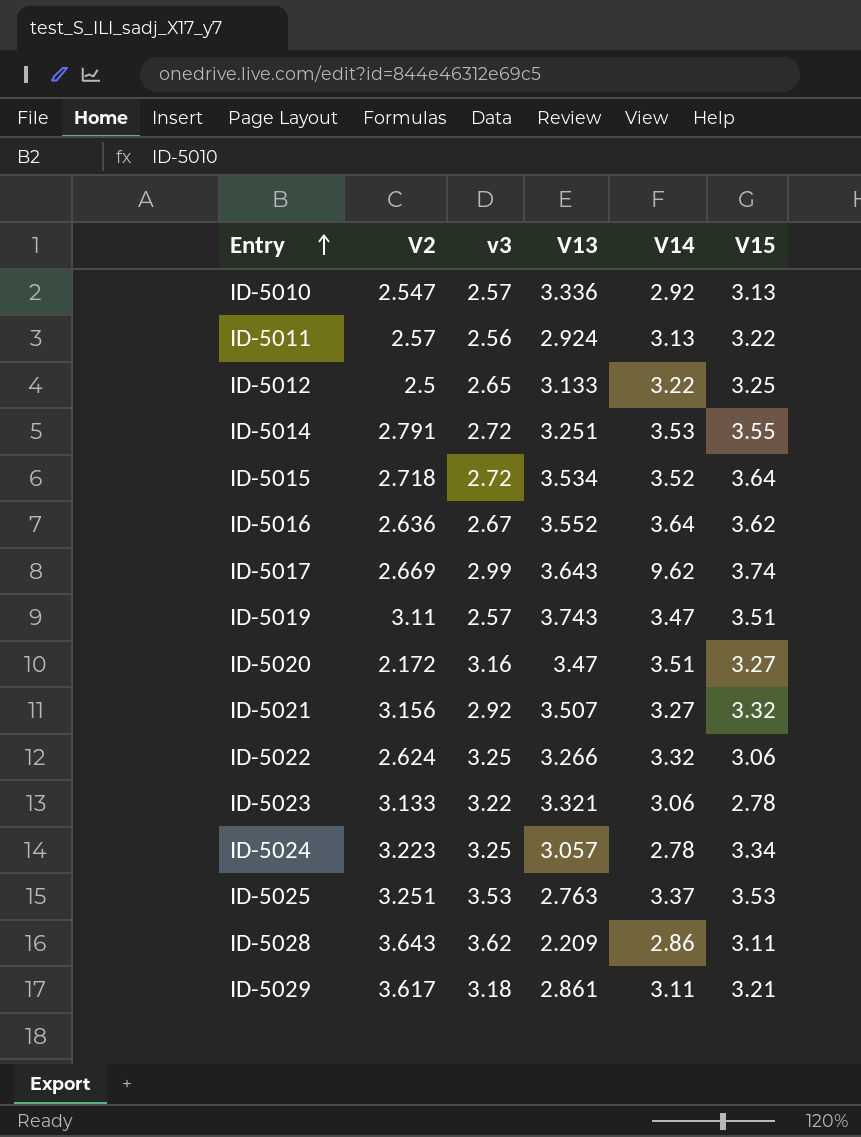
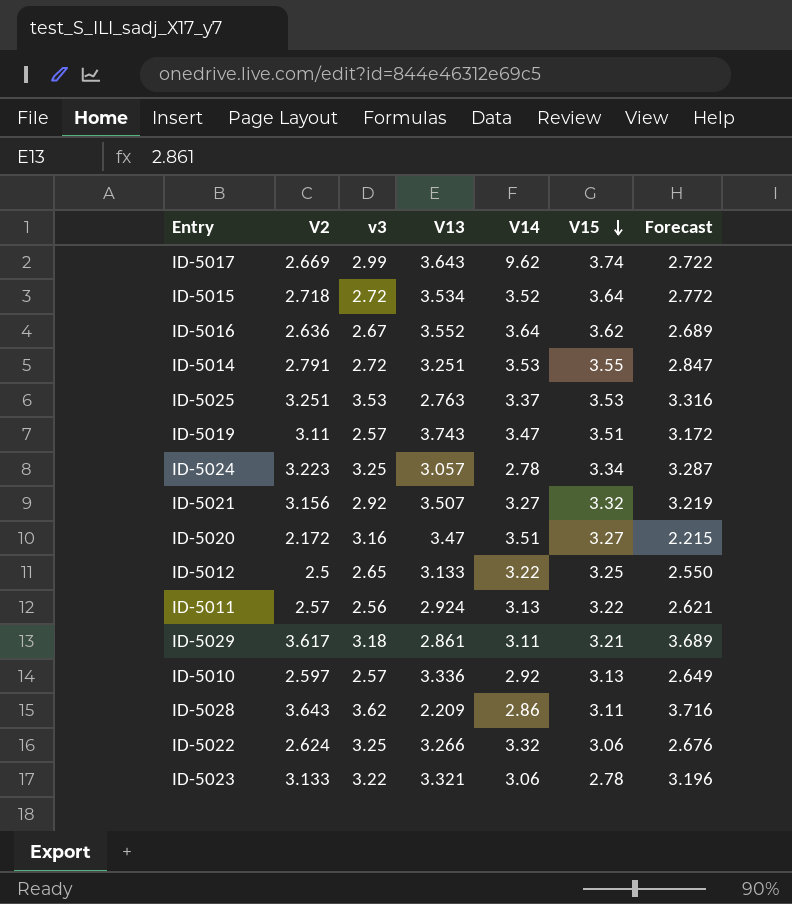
row order: Entry ascending -> V15 descending
column Forecast | formula: none -> [V2] * 1.02
ID-5010 | V2: 2.547 -> 2.597

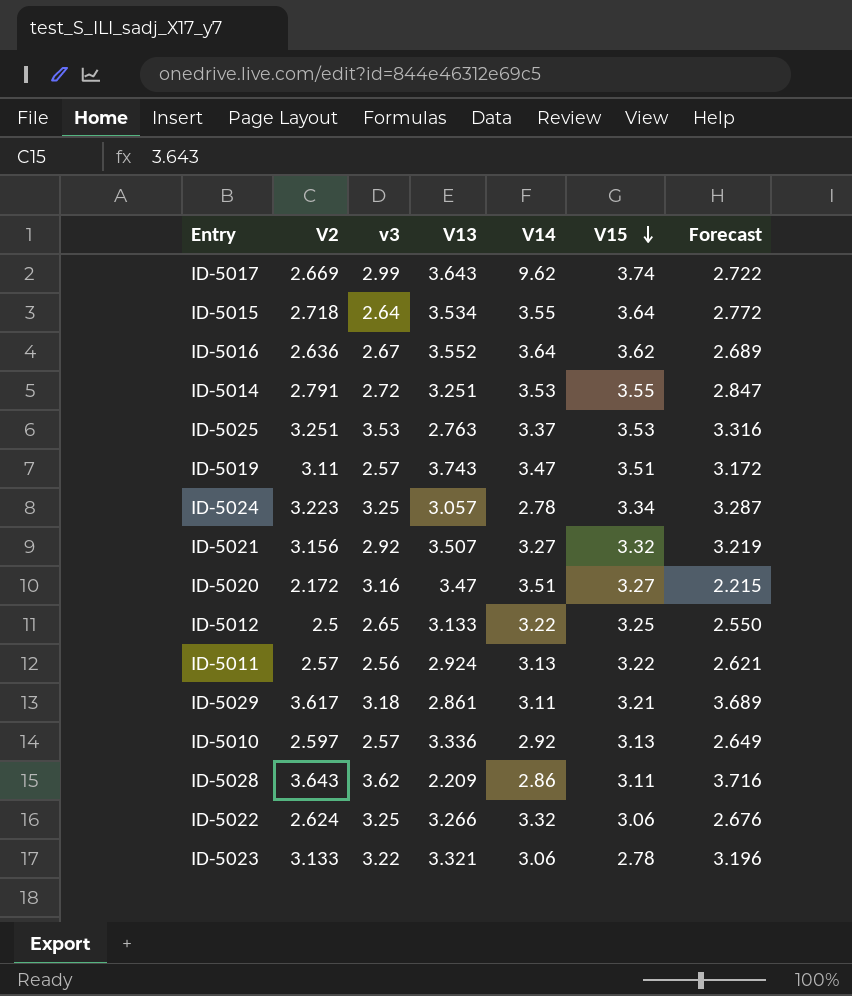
ID-5015 | v3: 2.72 -> 2.64
ID-5015 | V14: 3.52 -> 3.55

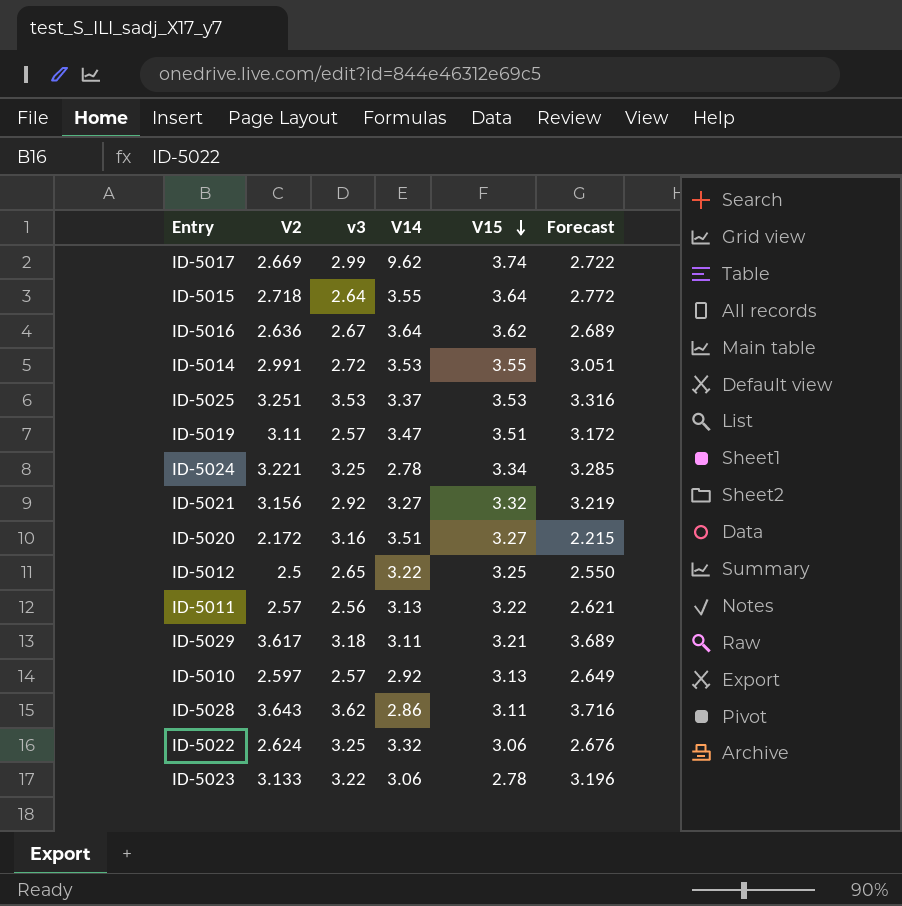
column V13 | position: 4 -> none
ID-5014 | V2: 2.791 -> 2.991
ID-5014 | Forecast: 2.847 -> 3.051
ID-5024 | V2: 3.223 -> 3.221
ID-5024 | Forecast: 3.287 -> 3.285

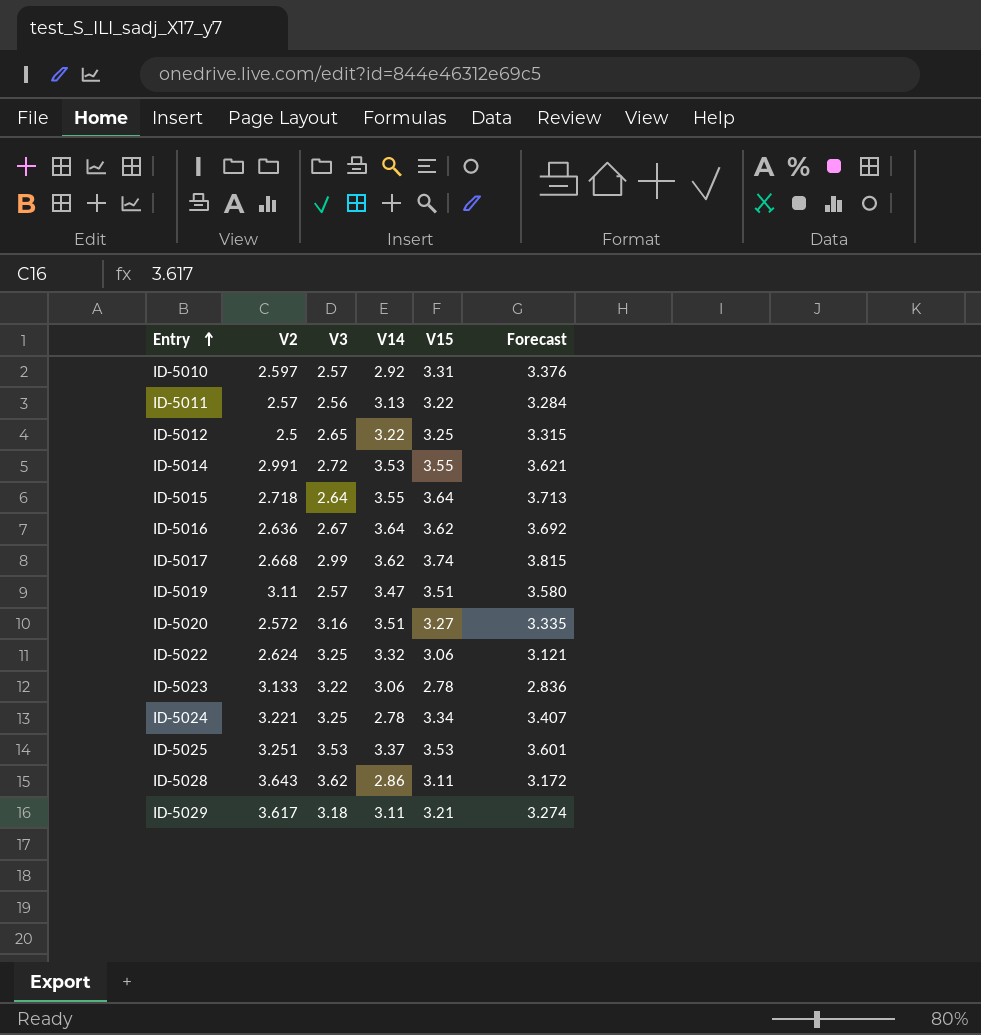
row order: V15 descending -> Entry ascending
column name: v3 -> V3
column Forecast | formula: [V2] * 1.02 -> [V15] * 1.02
row ID-5021: 3.156 | 2.92 | 3.27 | 3.32 | 3.219 -> none
ID-5010 | V15: 3.13 -> 3.31
ID-5017 | V2: 2.669 -> 2.668
ID-5017 | V14: 9.62 -> 3.62
ID-5020 | V2: 2.172 -> 2.572

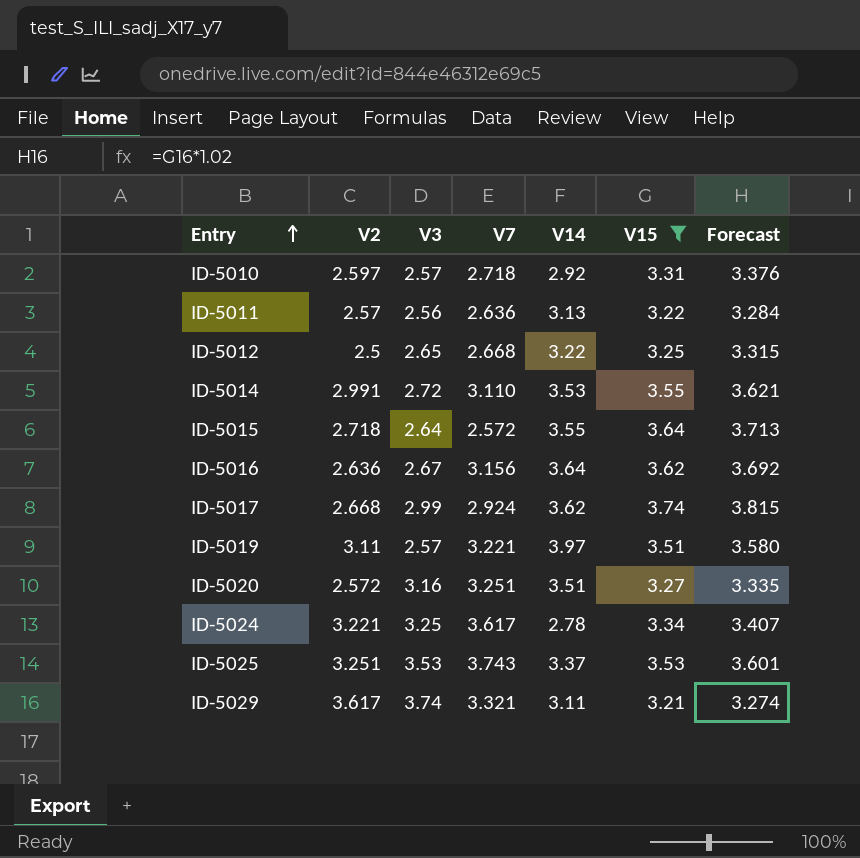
filter: none -> V15 >= 3.21
column V7 | position: none -> 4
ID-5019 | V14: 3.47 -> 3.97
ID-5029 | V3: 3.18 -> 3.74

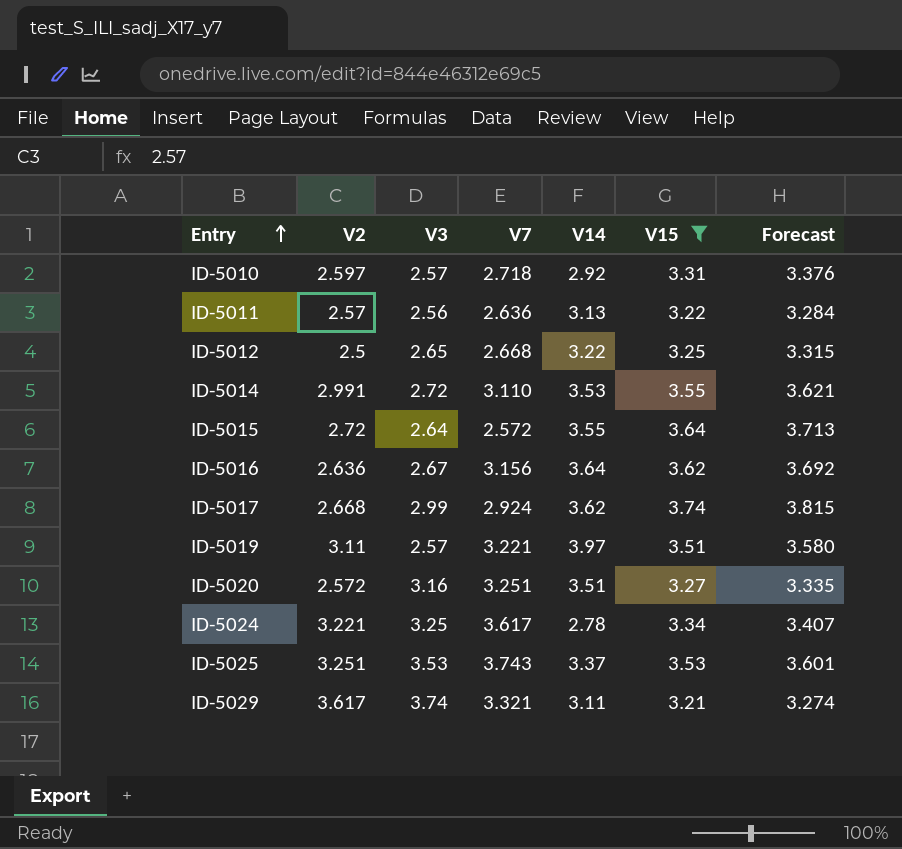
ID-5015 | V2: 2.718 -> 2.72

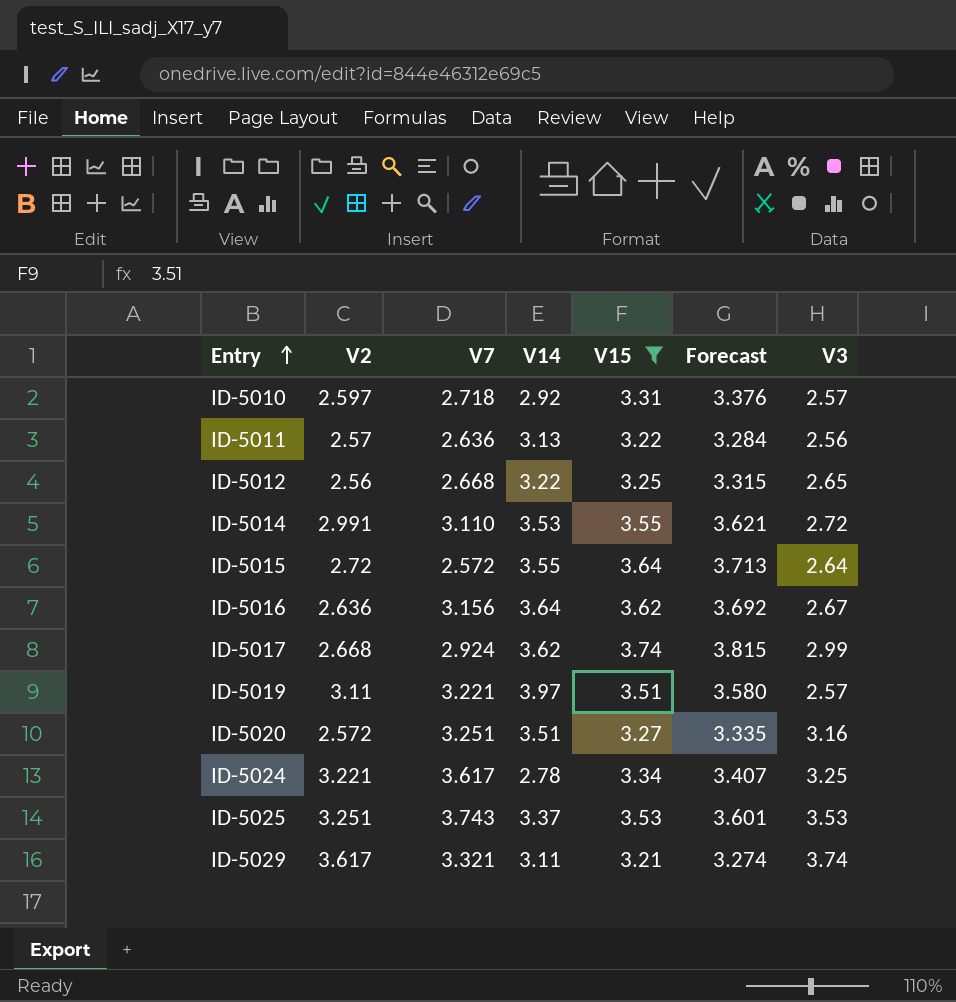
column V3 | position: 3 -> 7
ID-5012 | V2: 2.5 -> 2.56

